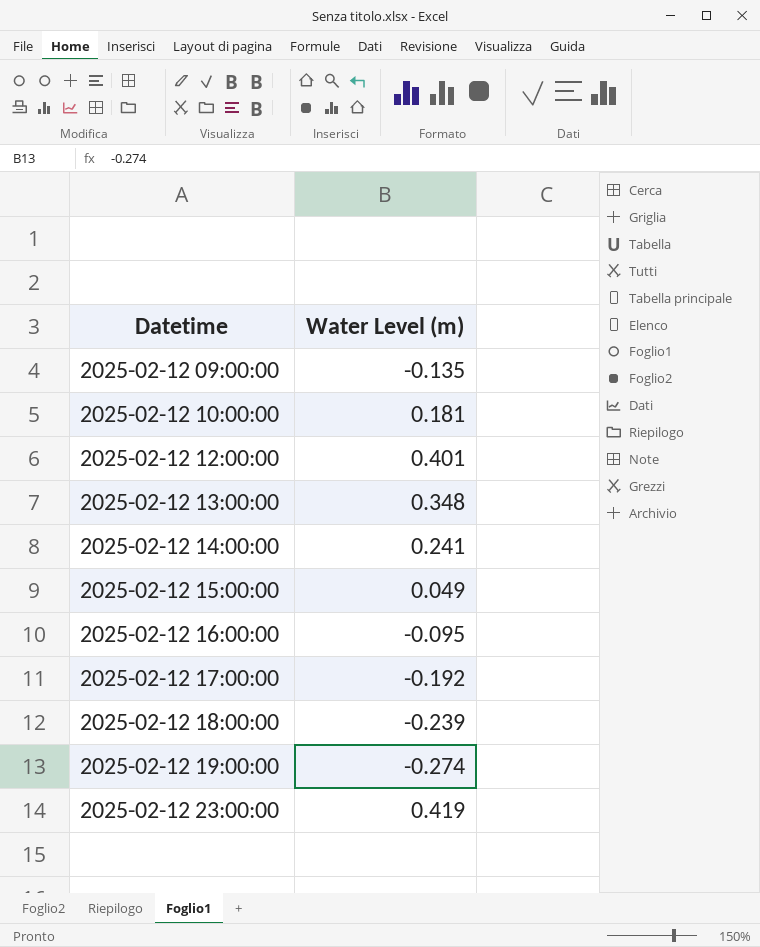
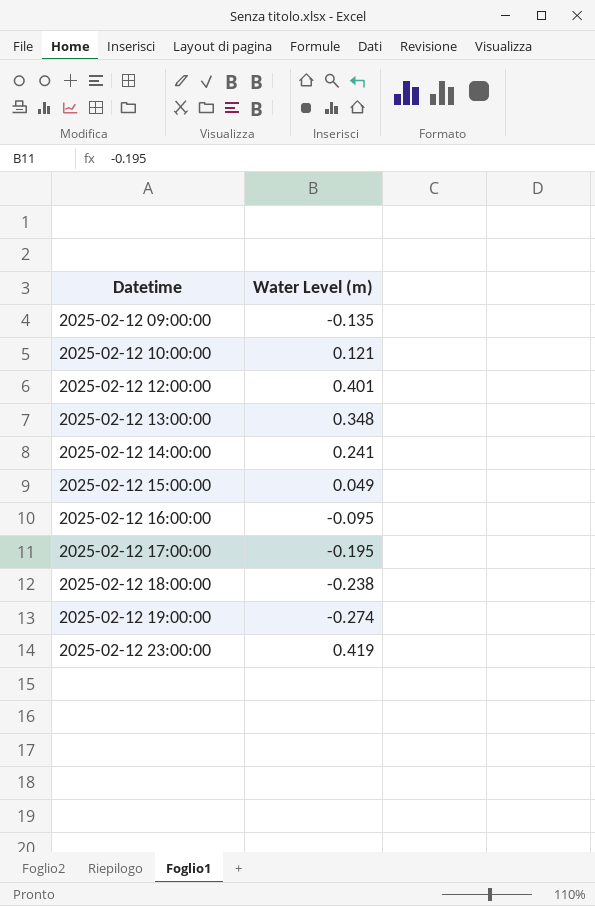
2025-02-12 10:00:00 | Water Level (m): 0.181 -> 0.121
2025-02-12 17:00:00 | Water Level (m): -0.192 -> -0.195
2025-02-12 18:00:00 | Water Level (m): -0.239 -> -0.238

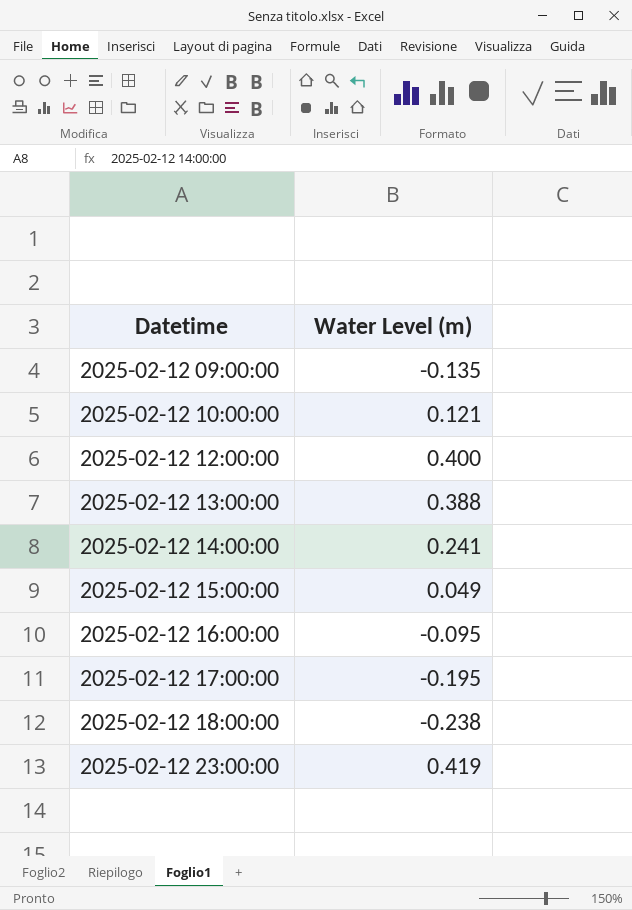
row 2025-02-12 19:00:00: -0.274 -> none
2025-02-12 12:00:00 | Water Level (m): 0.401 -> 0.400
2025-02-12 13:00:00 | Water Level (m): 0.348 -> 0.388

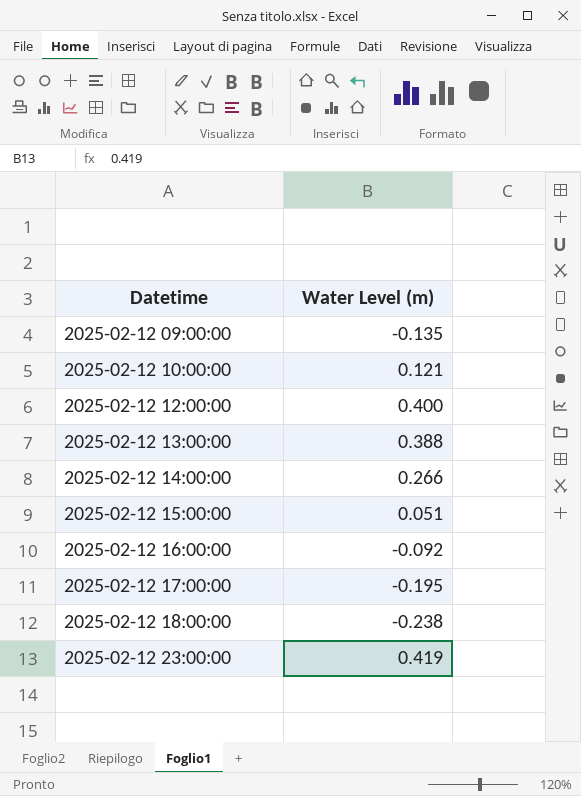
2025-02-12 14:00:00 | Water Level (m): 0.241 -> 0.266
2025-02-12 15:00:00 | Water Level (m): 0.049 -> 0.051
2025-02-12 16:00:00 | Water Level (m): -0.095 -> -0.092

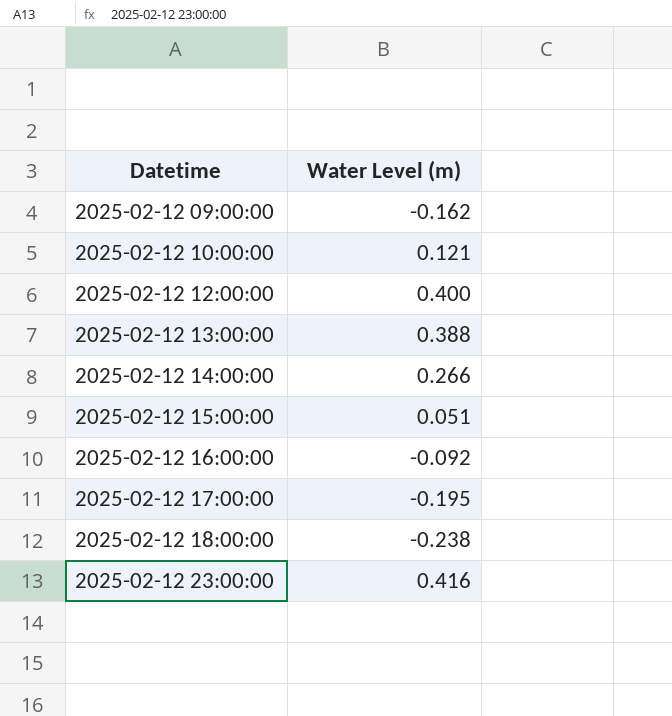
2025-02-12 09:00:00 | Water Level (m): -0.135 -> -0.162
2025-02-12 23:00:00 | Water Level (m): 0.419 -> 0.416

